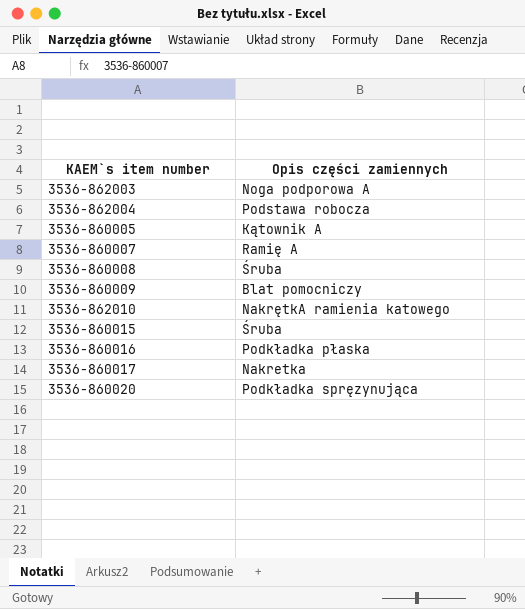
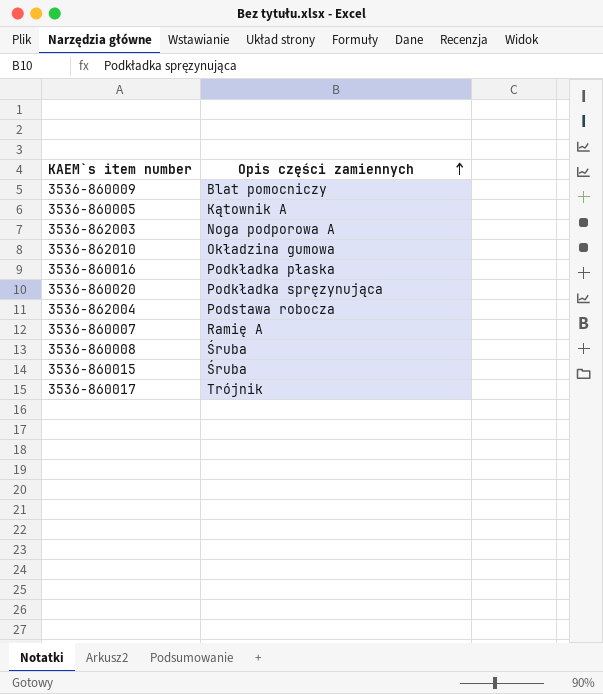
row order: none -> Opis części zamiennych ascending
3536-862010 | Opis części zamiennych: NakrętkA ramienia katowego -> Okładzina gumowa
3536-860017 | Opis części zamiennych: Nakretka -> Trójnik

